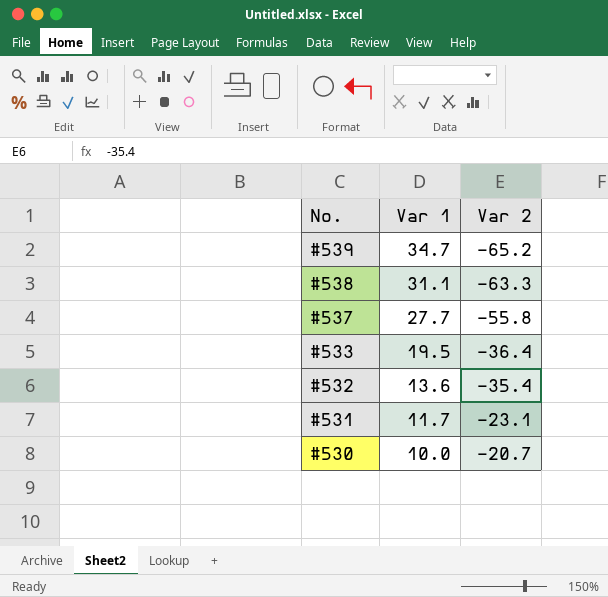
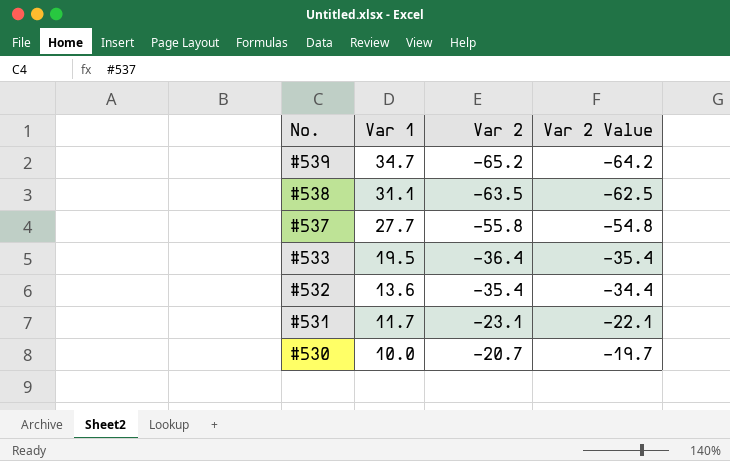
column Var 2 Value | formula: none -> [Var 2] + 1
#538 | Var 2: -63.3 -> -63.5

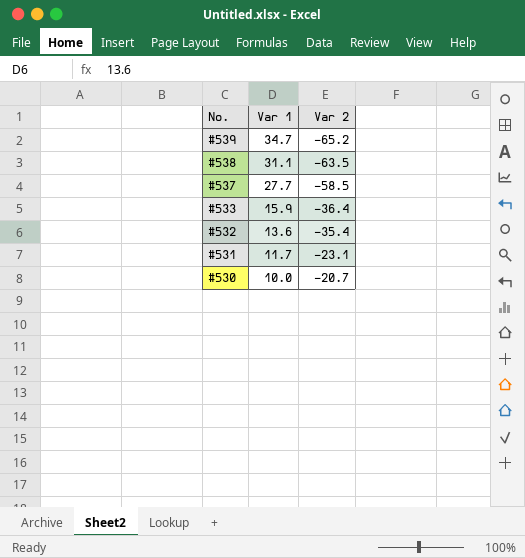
column Var 2 Value | formula: [Var 2] + 1 -> none
#537 | Var 2: -55.8 -> -58.5
#533 | Var 1: 19.5 -> 15.9

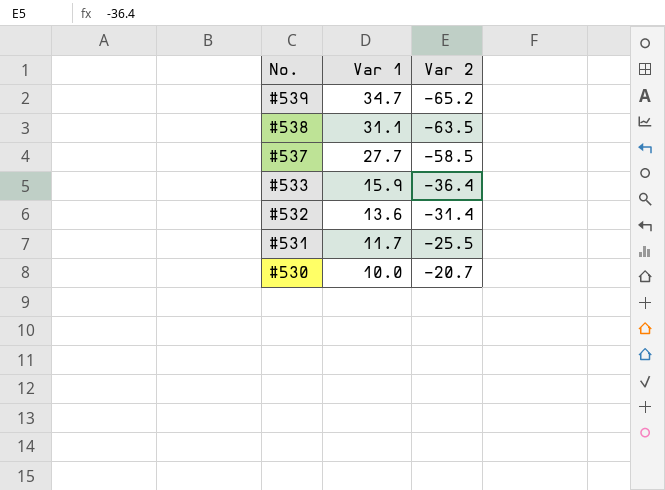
#532 | Var 2: -35.4 -> -31.4
#531 | Var 2: -23.1 -> -25.5

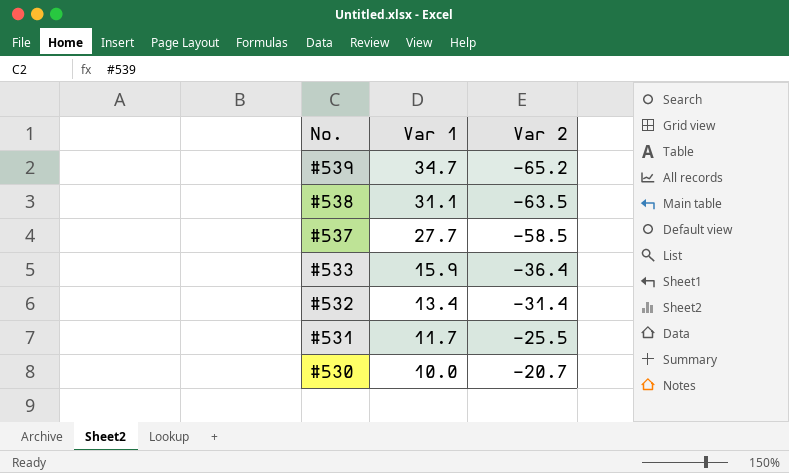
#532 | Var 1: 13.6 -> 13.4

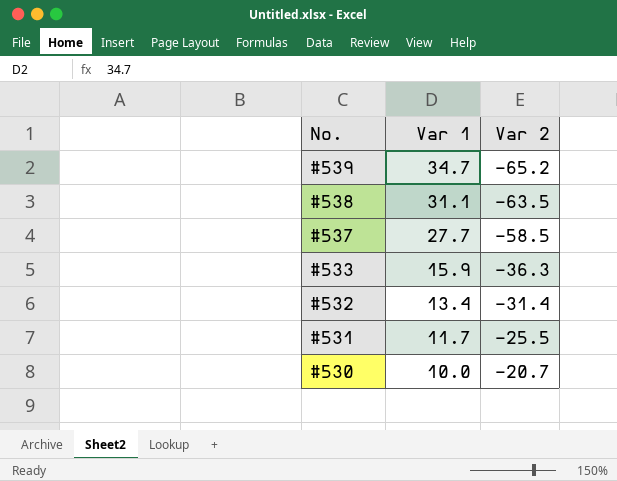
#533 | Var 2: -36.4 -> -36.3

